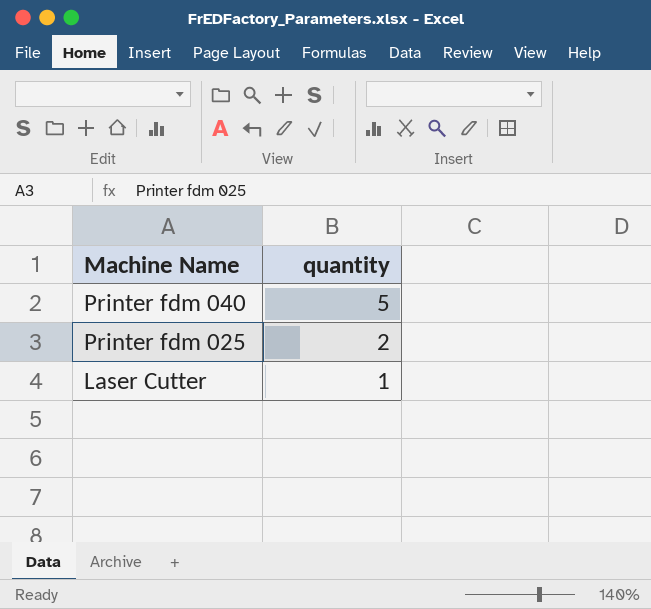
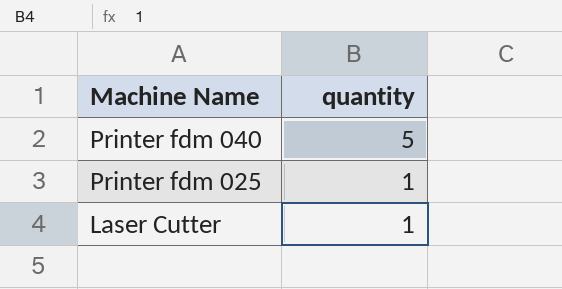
Printer fdm 025 | quantity: 2 -> 1

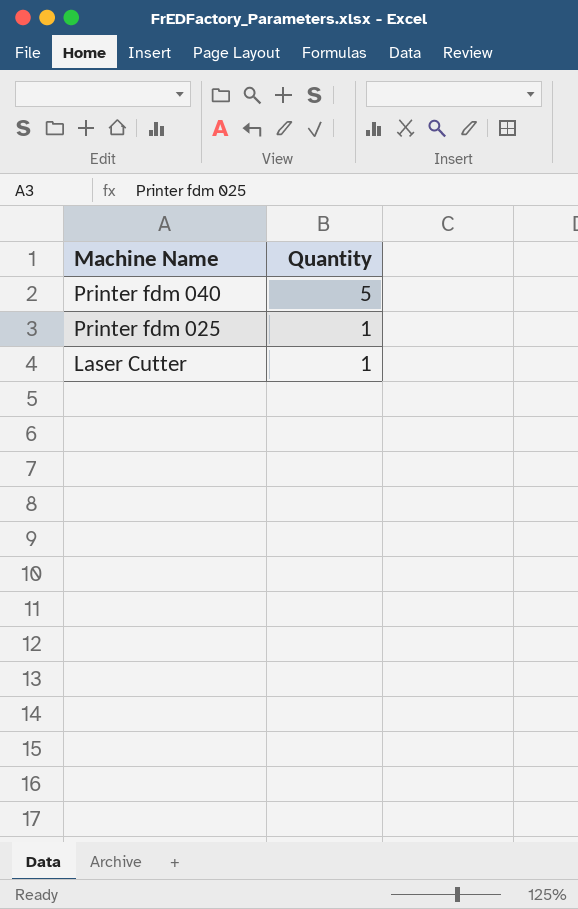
column name: quantity -> Quantity

